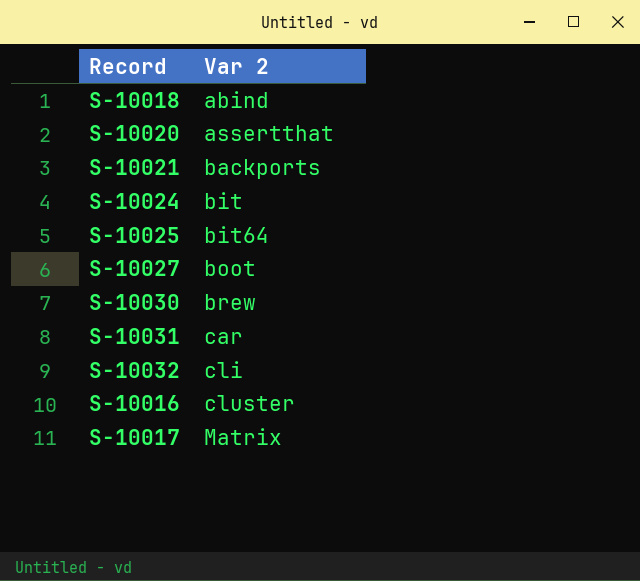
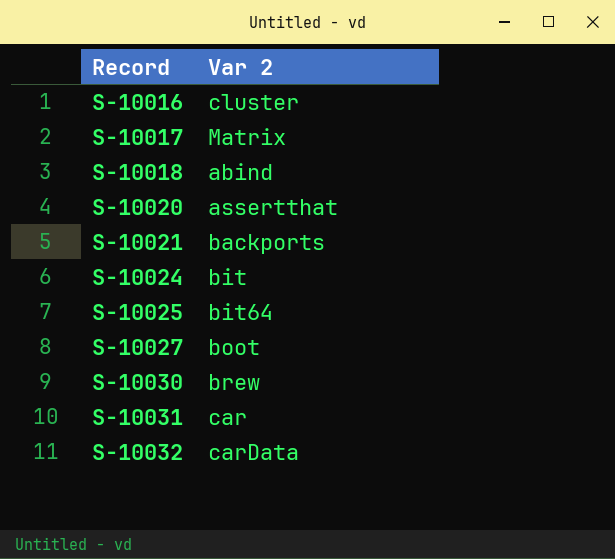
row order: Var 2 ascending -> Record ascending
S-10032 | Var 2: cli -> carData

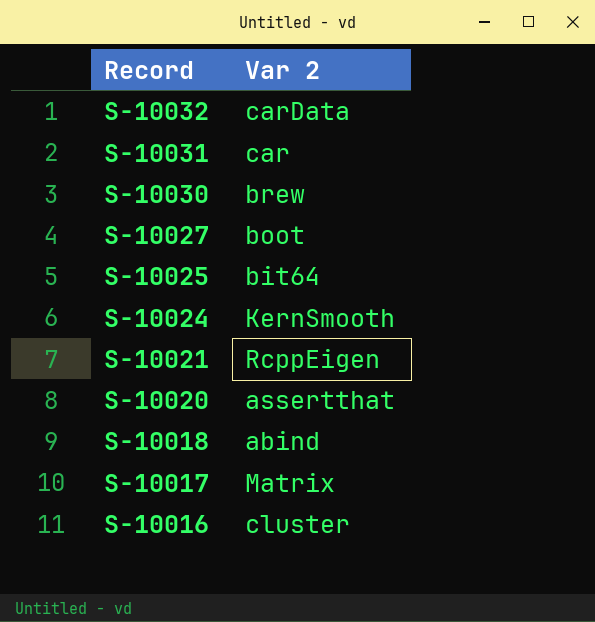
row order: Record ascending -> Record descending
S-10024 | Var 2: bit -> KernSmooth
S-10021 | Var 2: backports -> RcppEigen

